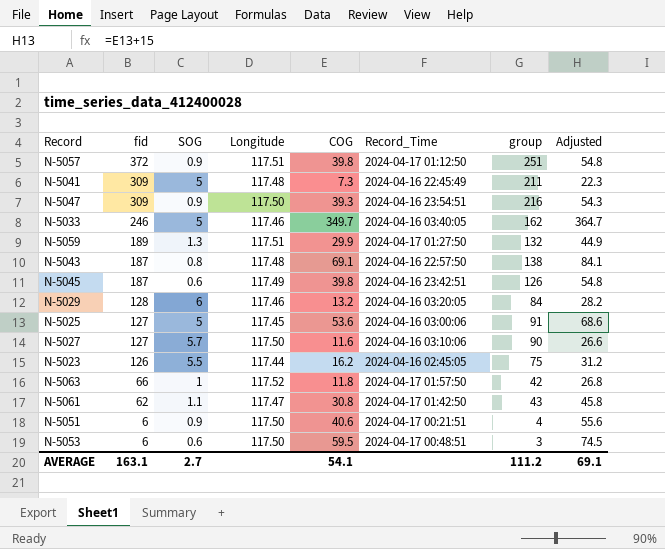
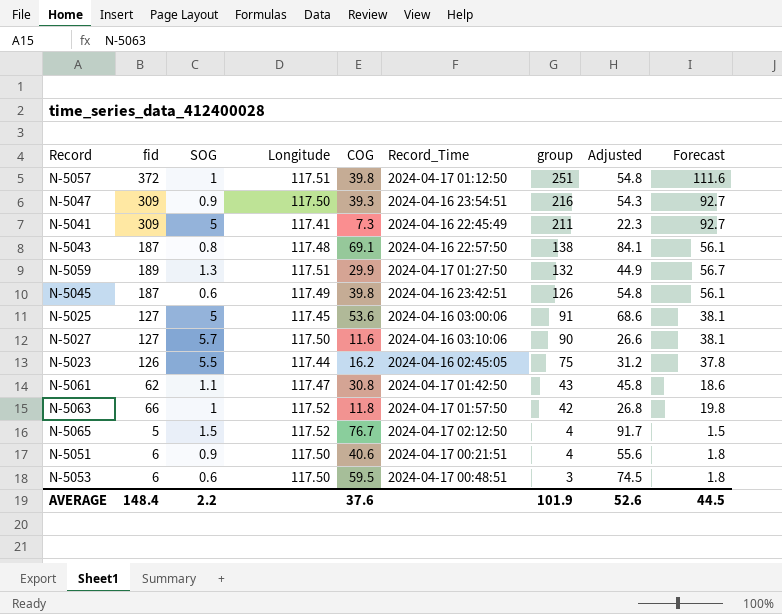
row order: fid descending -> group descending
column Forecast | formula: none -> [fid] * 0.3
row N-5033: 246 | 5 | 117.46 | 349.7 | 2024-04-16 03:40:05 | 162 | 364.7 -> none
row N-5029: 128 | 6 | 117.46 | 13.2 | 2024-04-16 03:20:05 | 84 | 28.2 -> none
N-5057 | SOG: 0.9 -> 1
N-5041 | Longitude: 117.48 -> 117.41
row N-5065: none -> 5 | 1.5 | 117.52 | 76.7 | 2024-04-17 02:12:50 | 4 | 91.7 | 1.5
AVERAGE | fid: 163.1 -> 148.4
AVERAGE | SOG: 2.7 -> 2.2
AVERAGE | COG: 54.1 -> 37.6
AVERAGE | group: 111.2 -> 101.9
AVERAGE | Adjusted: 69.1 -> 52.6

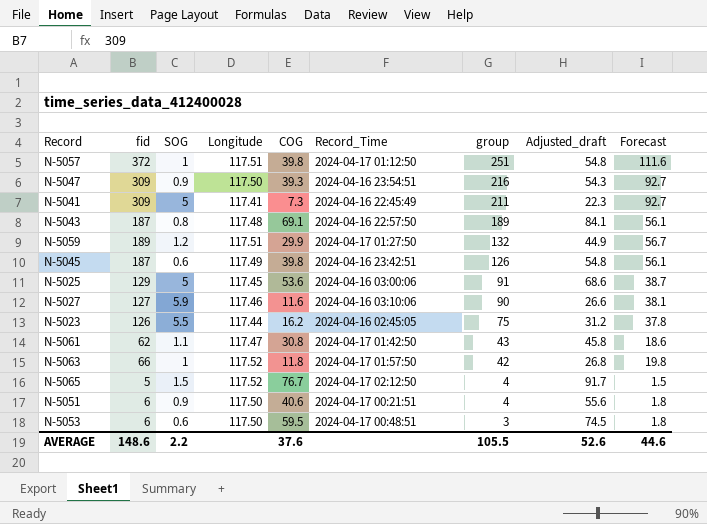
column name: Adjusted -> Adjusted_draft
N-5043 | group: 138 -> 189
N-5059 | SOG: 1.3 -> 1.2
N-5025 | fid: 127 -> 129
N-5025 | Forecast: 38.1 -> 38.7
N-5027 | SOG: 5.7 -> 5.9
N-5027 | Longitude: 117.50 -> 117.46
AVERAGE | fid: 148.4 -> 148.6
AVERAGE | group: 101.9 -> 105.5
AVERAGE | Forecast: 44.5 -> 44.6

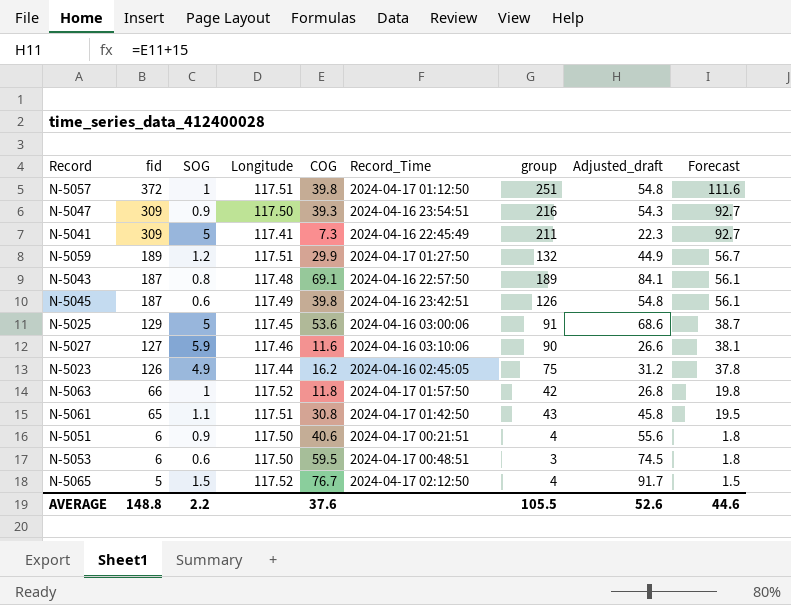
row order: group descending -> fid descending
N-5023 | SOG: 5.5 -> 4.9
N-5061 | fid: 62 -> 65
N-5061 | Longitude: 117.47 -> 117.51
N-5061 | Forecast: 18.6 -> 19.5
AVERAGE | fid: 148.6 -> 148.8

